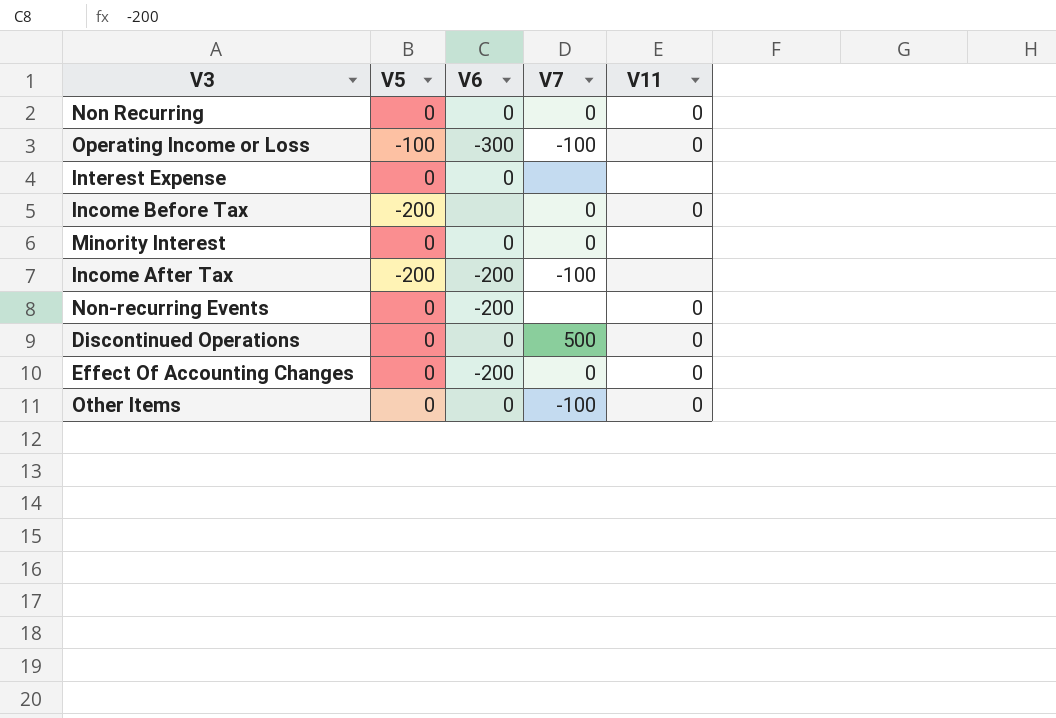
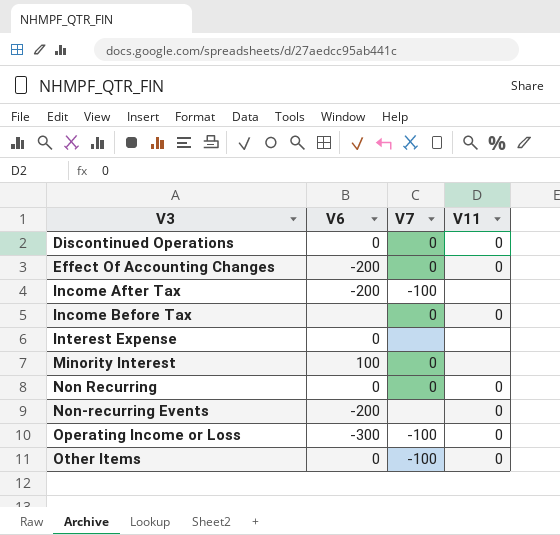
row order: none -> V3 ascending
column V5 | position: 2 -> none
Discontinued Operations | V7: 500 -> 0
Minority Interest | V6: 0 -> 100

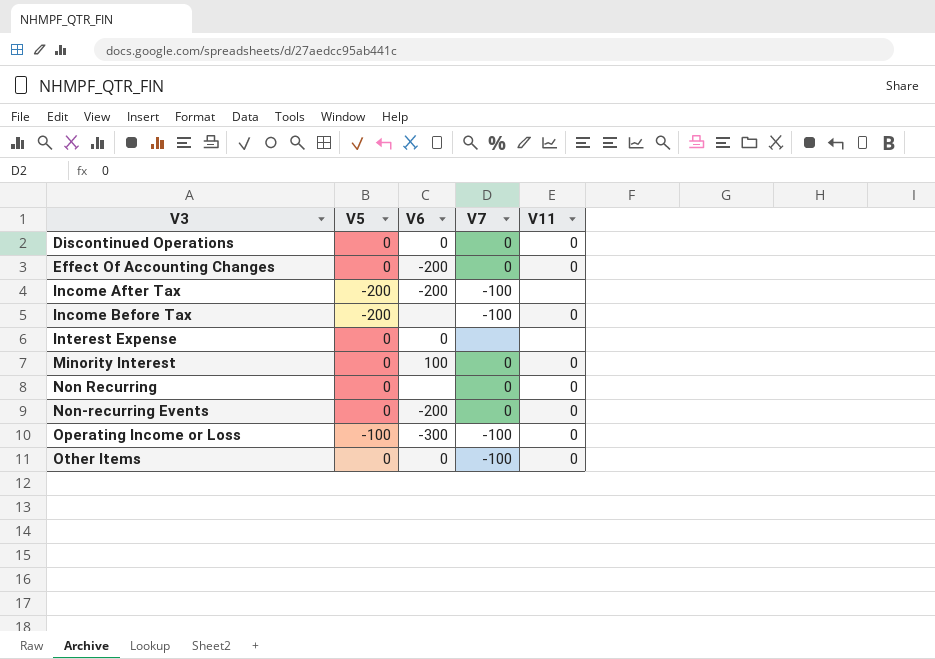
column V5 | position: none -> 2
Income Before Tax | V7: 0 -> -100
Minority Interest | V11: none -> 0
Non Recurring | V6: 0 -> none
Non-recurring Events | V7: none -> 0

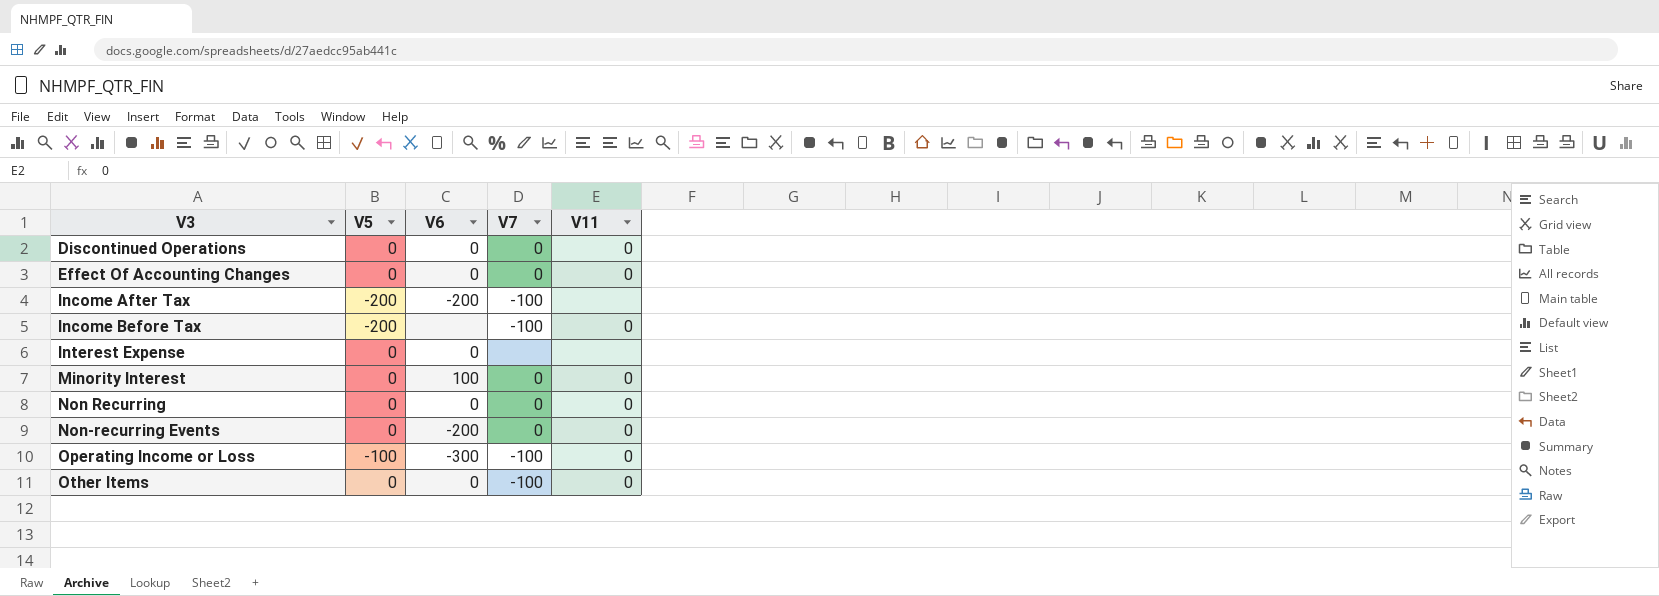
Effect Of Accounting Changes | V6: -200 -> 0
Non Recurring | V6: none -> 0

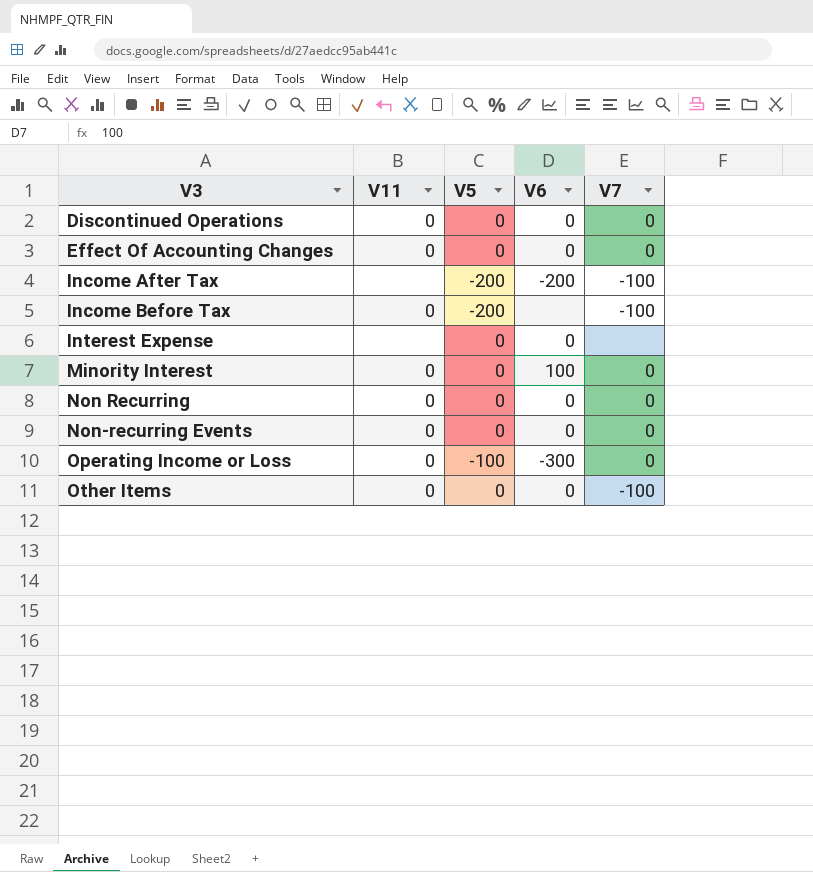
column V11 | position: 5 -> 2
Non-recurring Events | V6: -200 -> 0
Operating Income or Loss | V7: -100 -> 0

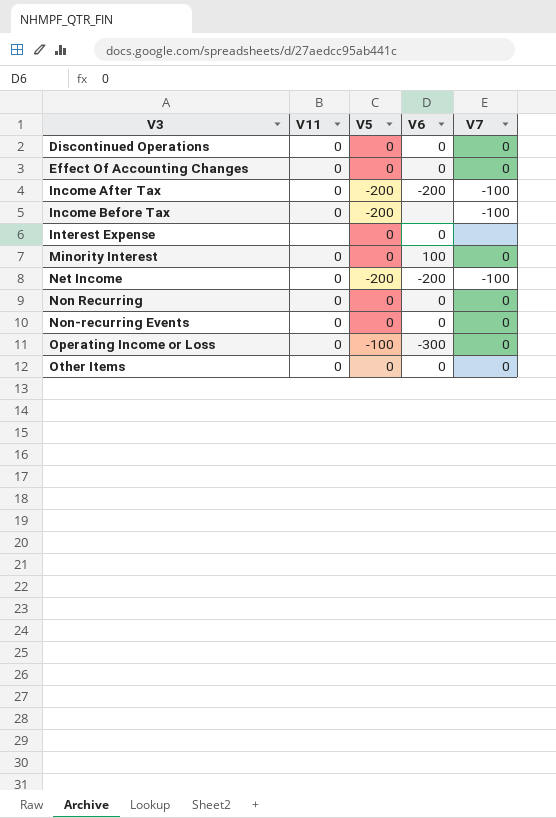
Income After Tax | V11: none -> 0
row Net Income: none -> 0 | -200 | -200 | -100
Other Items | V7: -100 -> 0

